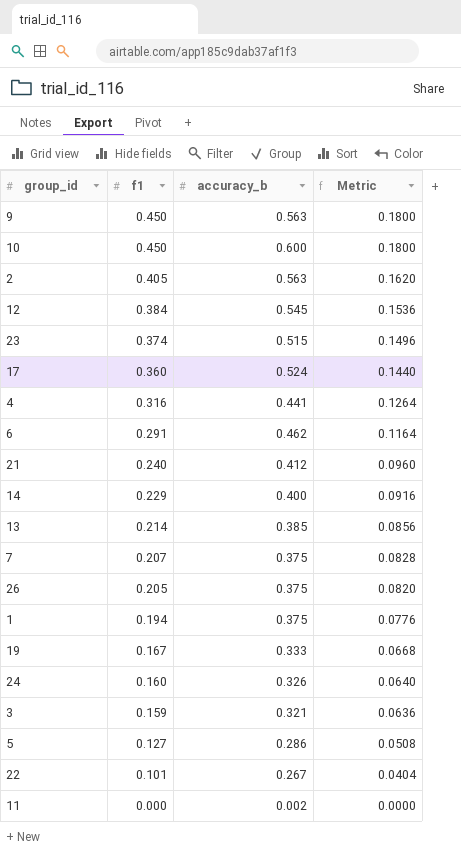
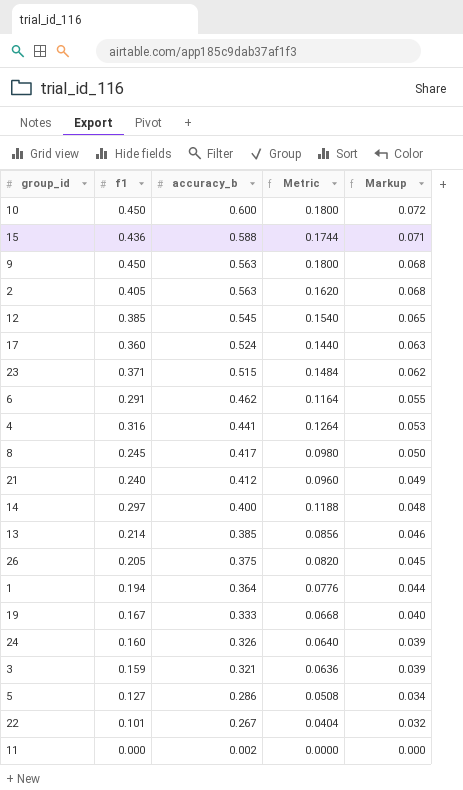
row order: f1 descending -> accuracy_b descending
column Markup | formula: none -> [accuracy_b] * 0.12
row 7: 0.207 | 0.375 | 0.0828 -> none
row 15: none -> 0.436 | 0.588 | 0.1744 | 0.071
12 | f1: 0.384 -> 0.385
12 | Metric: 0.1536 -> 0.1540
23 | f1: 0.374 -> 0.371
23 | Metric: 0.1496 -> 0.1484
row 8: none -> 0.245 | 0.417 | 0.0980 | 0.050
14 | f1: 0.229 -> 0.297
14 | Metric: 0.0916 -> 0.1188
1 | accuracy_b: 0.375 -> 0.364

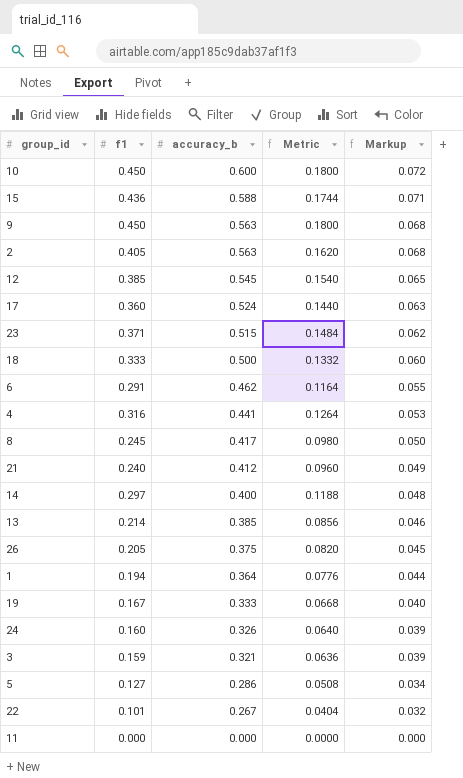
row 18: none -> 0.333 | 0.500 | 0.1332 | 0.060
11 | accuracy_b: 0.002 -> 0.000

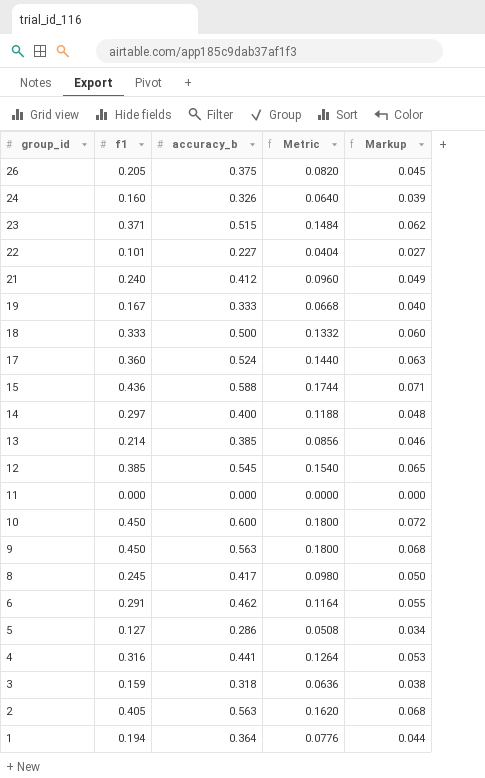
row order: accuracy_b descending -> group_id descending
22 | accuracy_b: 0.267 -> 0.227
22 | Markup: 0.032 -> 0.027
3 | accuracy_b: 0.321 -> 0.318
3 | Markup: 0.039 -> 0.038

